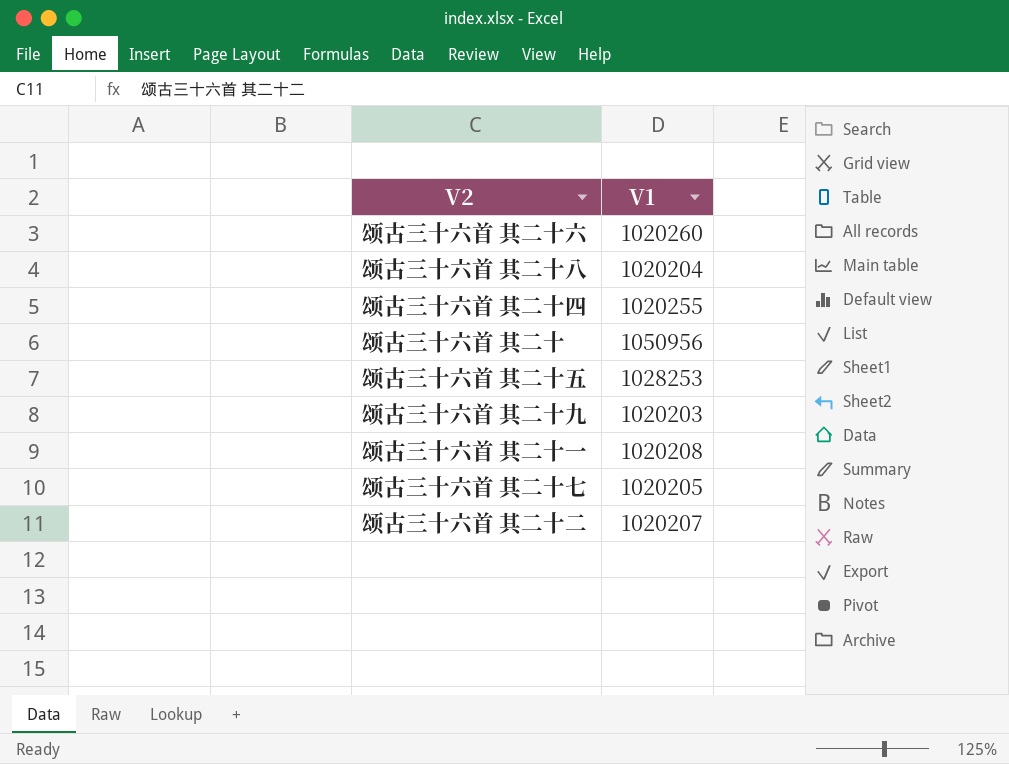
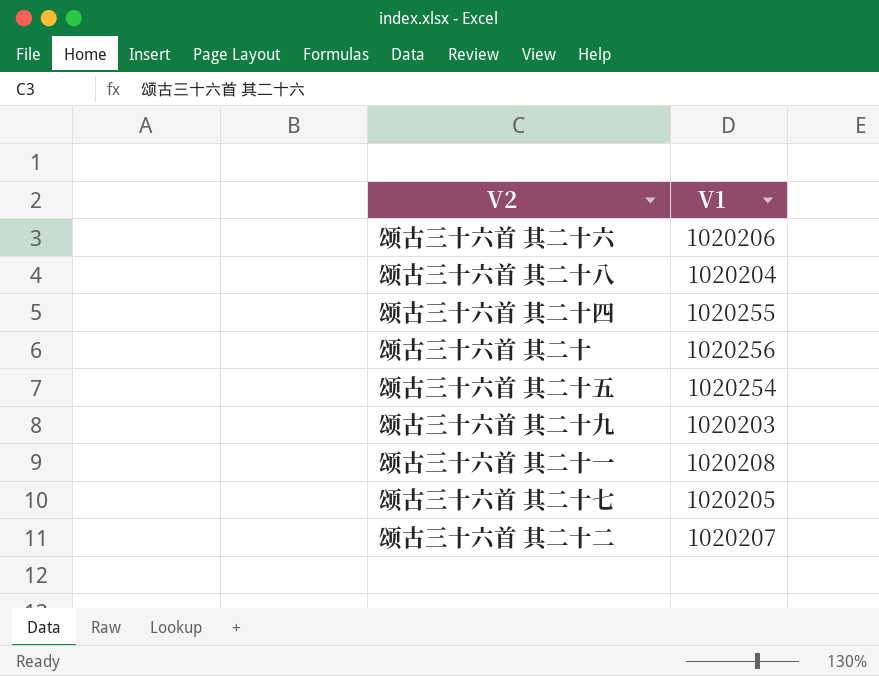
颂古三十六首 其二十六 | V1: 1020260 -> 1020206
颂古三十六首 其二十 | V1: 1050956 -> 1020256
颂古三十六首 其二十五 | V1: 1028253 -> 1020254

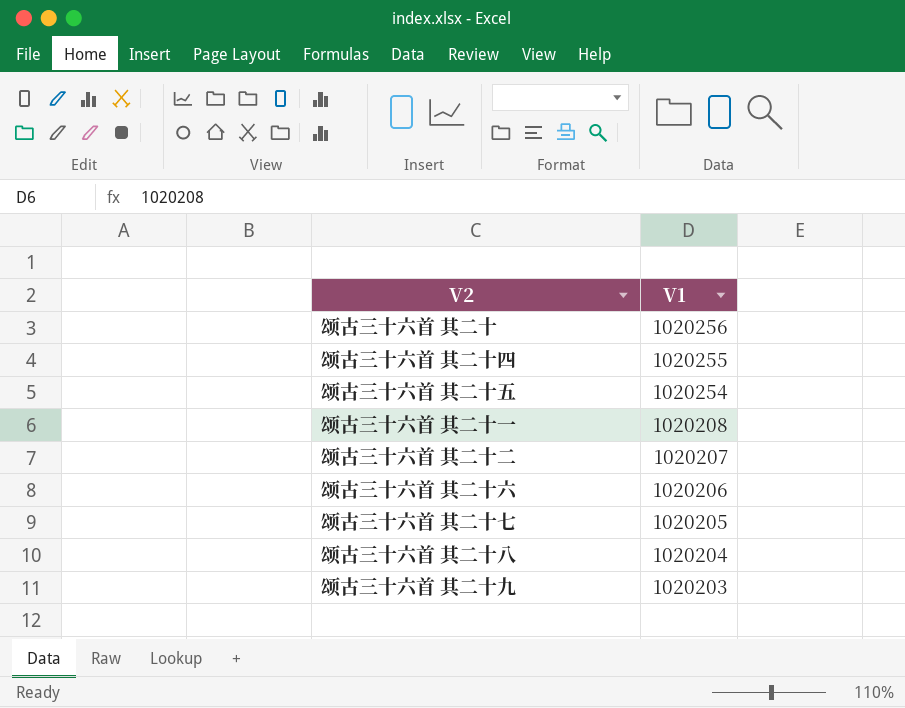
row order: none -> V1 descending

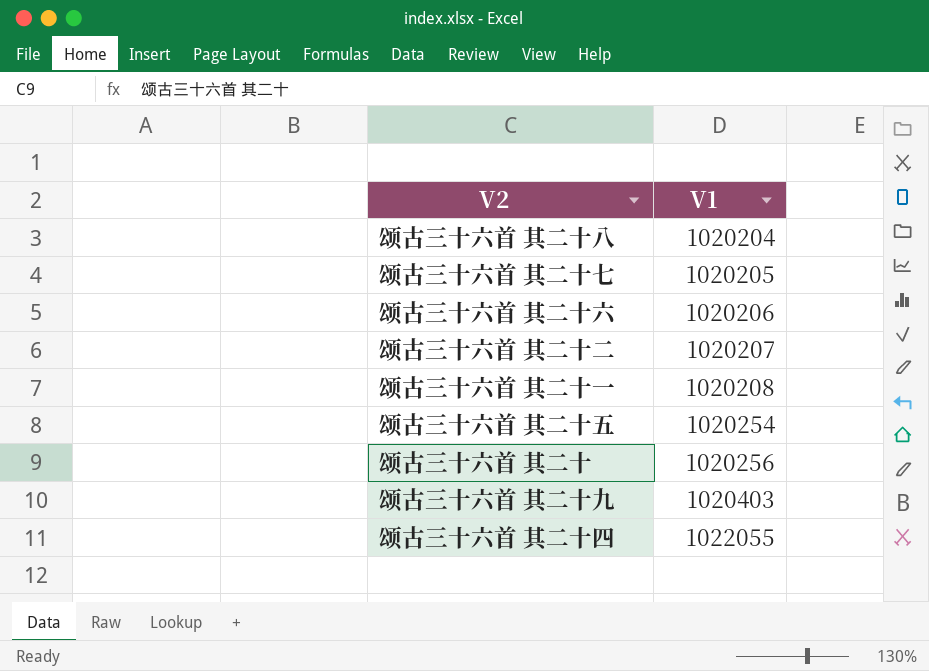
row order: V1 descending -> V1 ascending
颂古三十六首 其二十九 | V1: 1020203 -> 1020403
颂古三十六首 其二十四 | V1: 1020255 -> 1022055

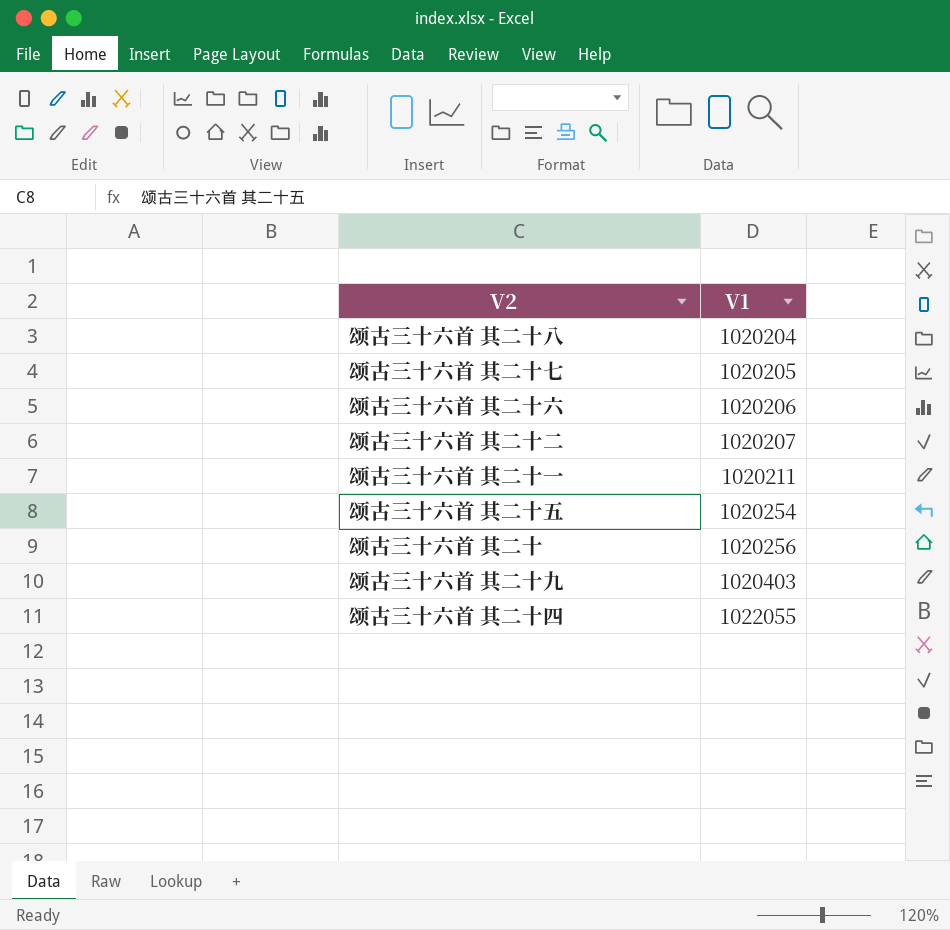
颂古三十六首 其二十一 | V1: 1020208 -> 1020211

